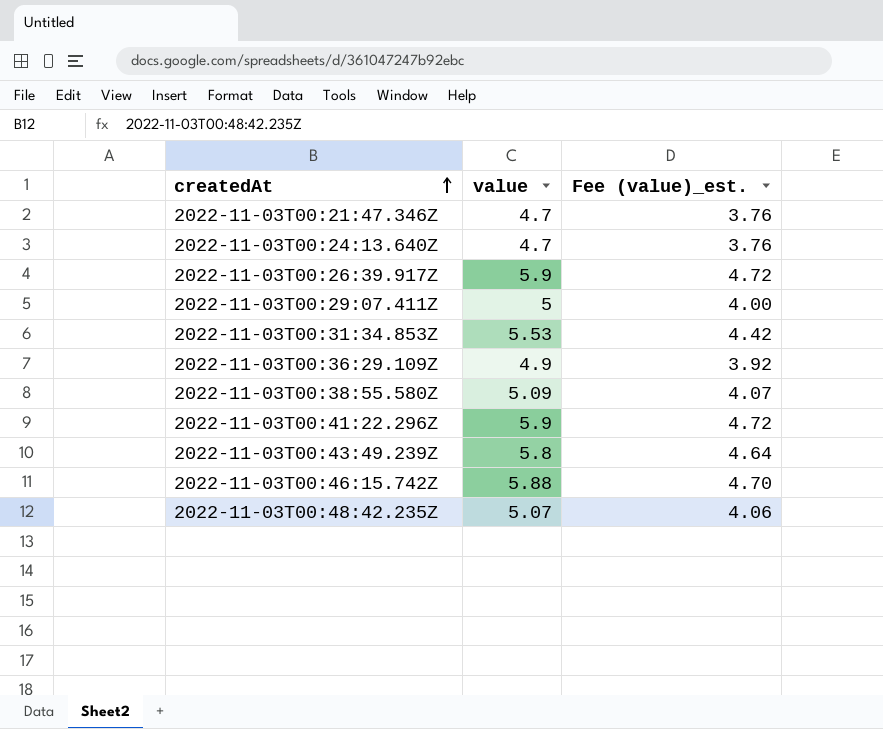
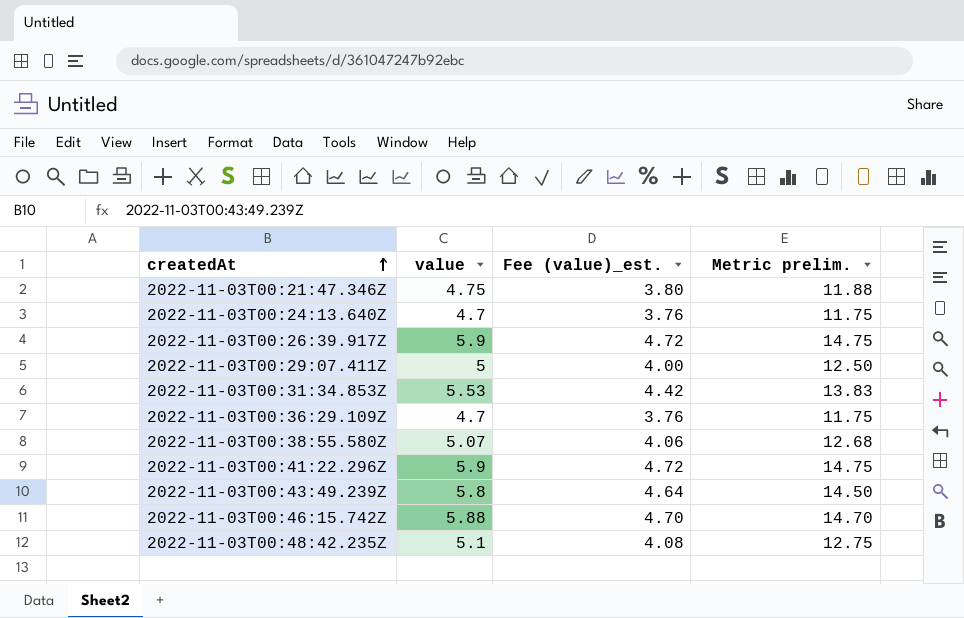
column Metric prelim. | formula: none -> [value] * 2.5
2022-11-03T00:21:47.346Z | value: 4.7 -> 4.75
2022-11-03T00:21:47.346Z | Fee (value)_est.: 3.76 -> 3.80
2022-11-03T00:36:29.109Z | value: 4.9 -> 4.7
2022-11-03T00:36:29.109Z | Fee (value)_est.: 3.92 -> 3.76
2022-11-03T00:38:55.580Z | value: 5.09 -> 5.07
2022-11-03T00:38:55.580Z | Fee (value)_est.: 4.07 -> 4.06
2022-11-03T00:48:42.235Z | value: 5.07 -> 5.1
2022-11-03T00:48:42.235Z | Fee (value)_est.: 4.06 -> 4.08

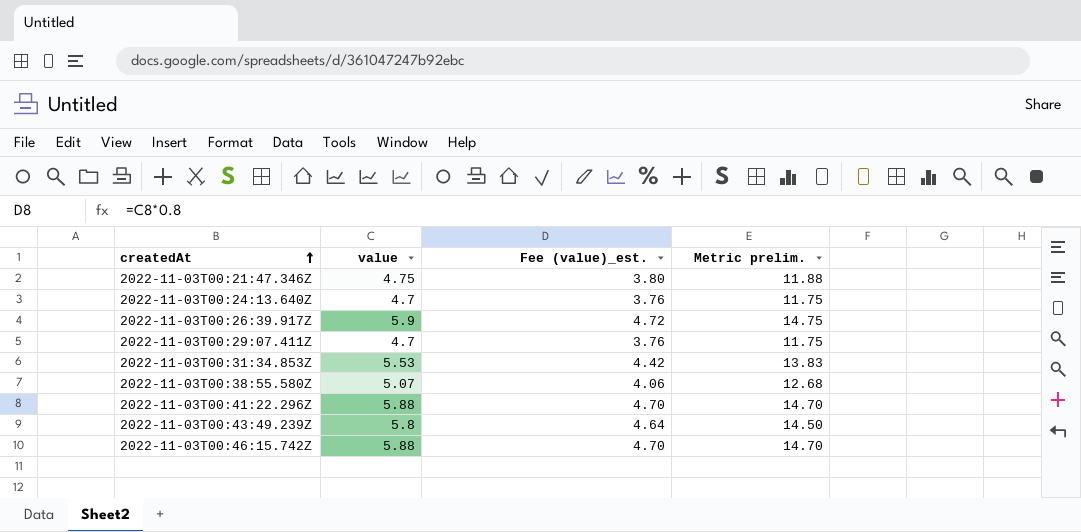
row 2022-11-03T00:36:29.109Z: 4.7 | 3.76 | 11.75 -> none
row 2022-11-03T00:48:42.235Z: 5.1 | 4.08 | 12.75 -> none
2022-11-03T00:29:07.411Z | value: 5 -> 4.7
2022-11-03T00:29:07.411Z | Fee (value)_est.: 4.00 -> 3.76
2022-11-03T00:29:07.411Z | Metric prelim.: 12.50 -> 11.75
2022-11-03T00:41:22.296Z | value: 5.9 -> 5.88
2022-11-03T00:41:22.296Z | Fee (value)_est.: 4.72 -> 4.70
2022-11-03T00:41:22.296Z | Metric prelim.: 14.75 -> 14.70

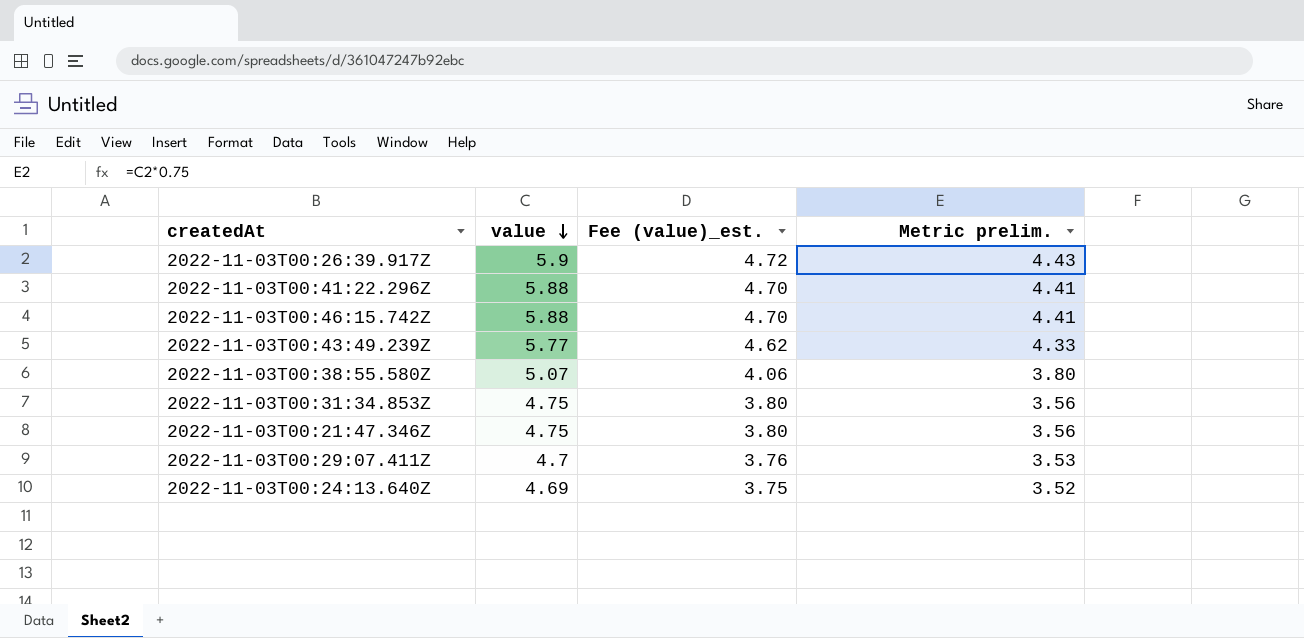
row order: createdAt ascending -> value descending
column Metric prelim. | formula: [value] * 2.5 -> [value] * 0.75
2022-11-03T00:43:49.239Z | value: 5.8 -> 5.77
2022-11-03T00:43:49.239Z | Fee (value)_est.: 4.64 -> 4.62
2022-11-03T00:31:34.853Z | value: 5.53 -> 4.75
2022-11-03T00:31:34.853Z | Fee (value)_est.: 4.42 -> 3.80
2022-11-03T00:24:13.640Z | value: 4.7 -> 4.69
2022-11-03T00:24:13.640Z | Fee (value)_est.: 3.76 -> 3.75

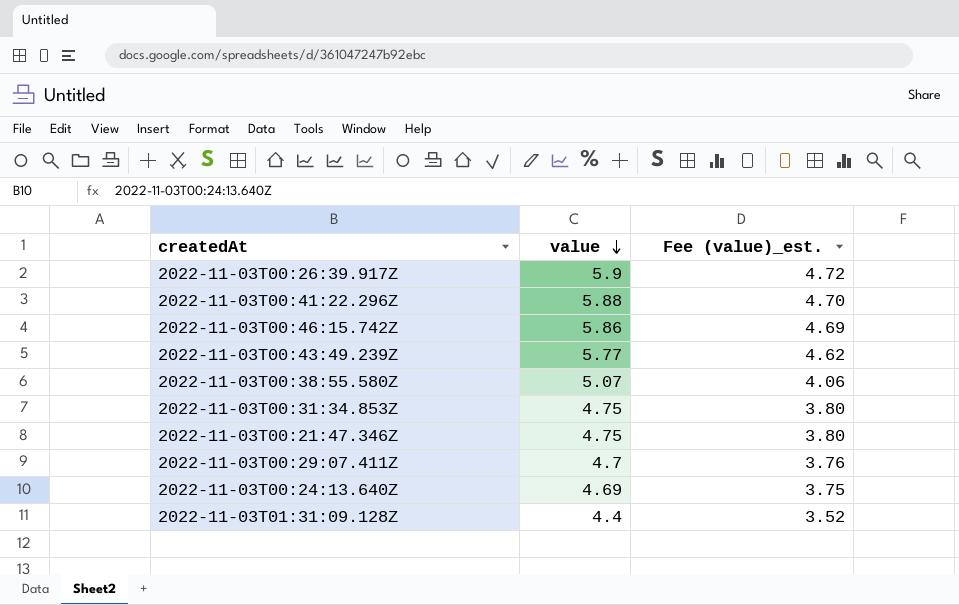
column Metric prelim. | formula: [value] * 0.75 -> none
2022-11-03T00:46:15.742Z | value: 5.88 -> 5.86
2022-11-03T00:46:15.742Z | Fee (value)_est.: 4.70 -> 4.69
row 2022-11-03T01:31:09.128Z: none -> 4.4 | 3.52

